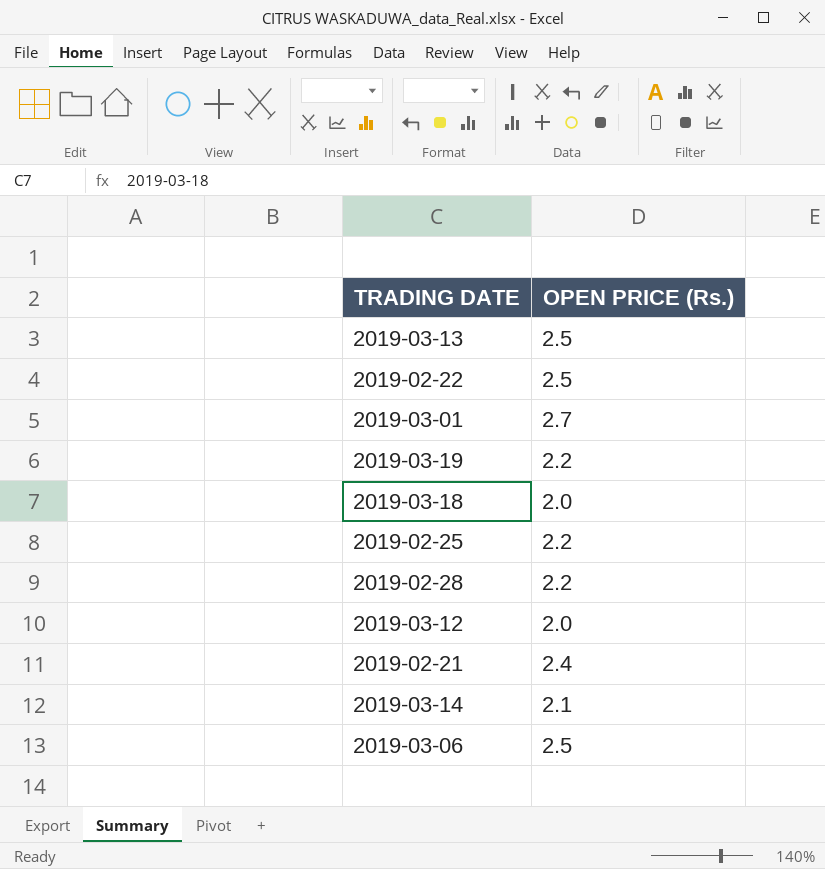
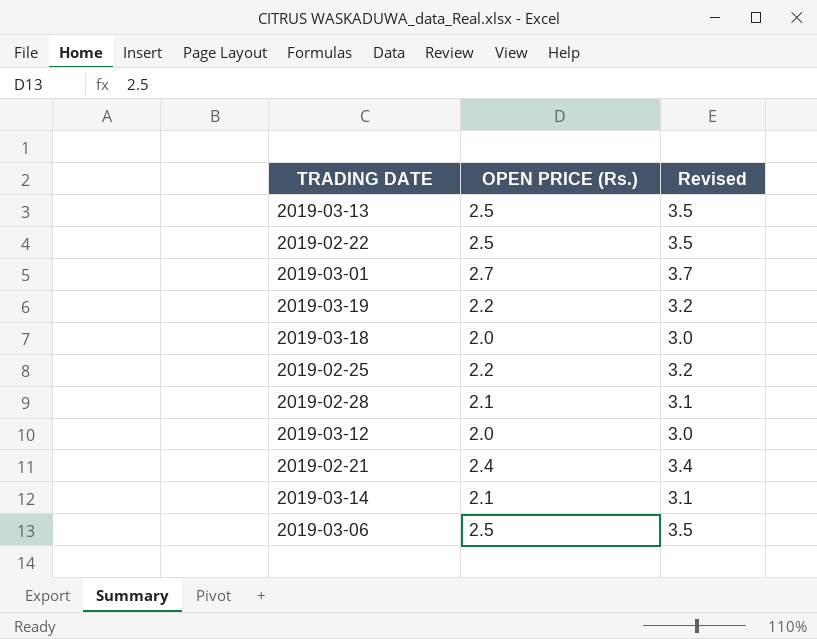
column Revised | formula: none -> [OPEN PRICE (Rs.)] + 1
2019-02-28 | OPEN PRICE (Rs.): 2.2 -> 2.1

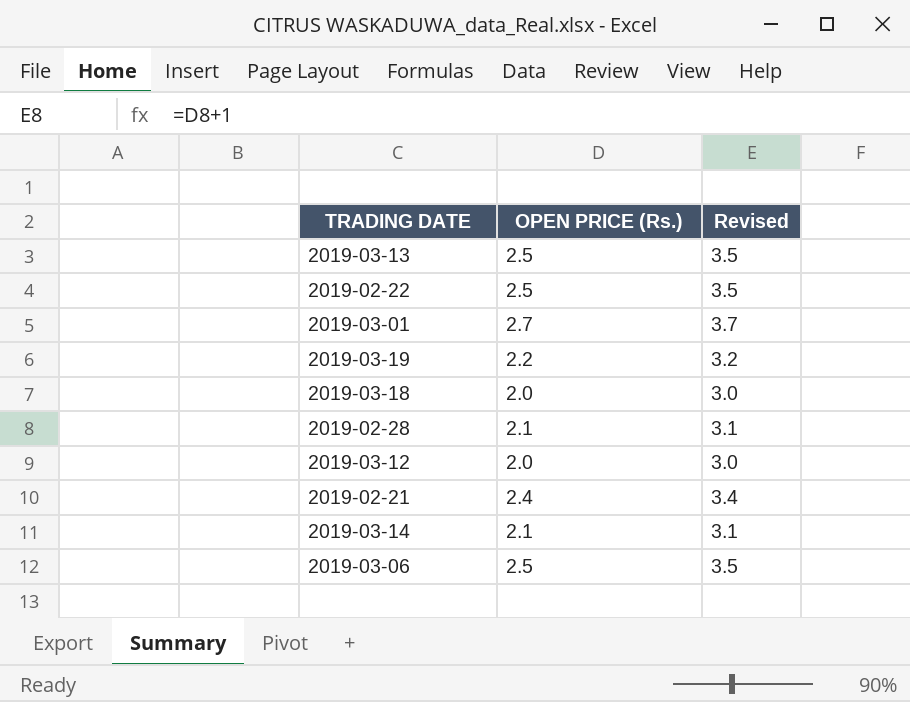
row 2019-02-25: 2.2 | 3.2 -> none

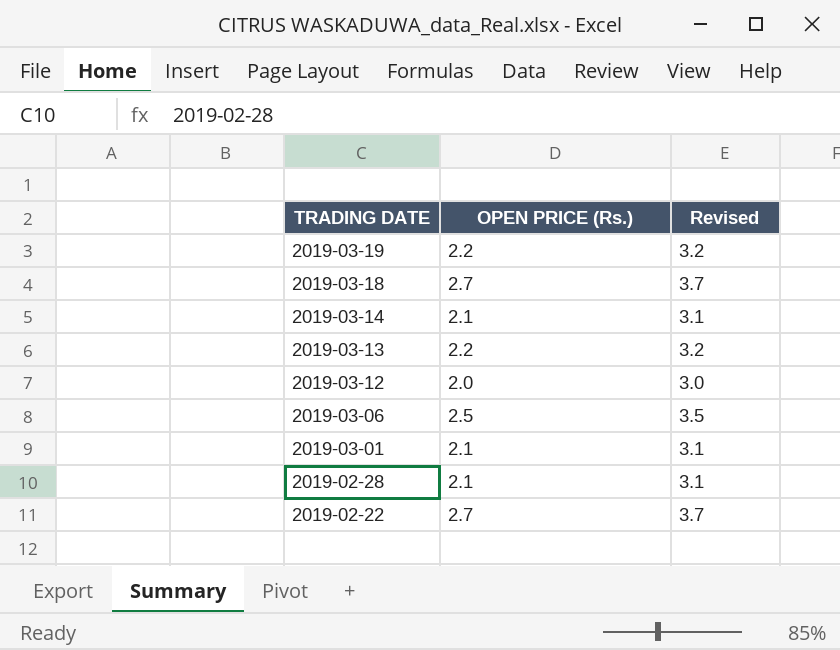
row order: none -> TRADING DATE descending
row 2019-02-21: 2.4 | 3.4 -> none
2019-03-18 | OPEN PRICE (Rs.): 2.0 -> 2.7
2019-03-18 | Revised: 3.0 -> 3.7
2019-03-13 | OPEN PRICE (Rs.): 2.5 -> 2.2
2019-03-13 | Revised: 3.5 -> 3.2
2019-03-01 | OPEN PRICE (Rs.): 2.7 -> 2.1
2019-03-01 | Revised: 3.7 -> 3.1
2019-02-22 | OPEN PRICE (Rs.): 2.5 -> 2.7
2019-02-22 | Revised: 3.5 -> 3.7

